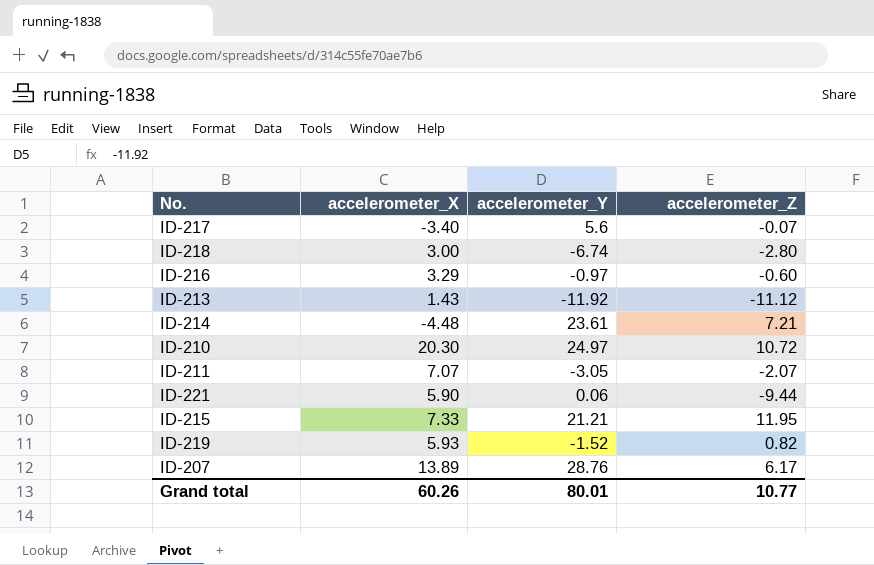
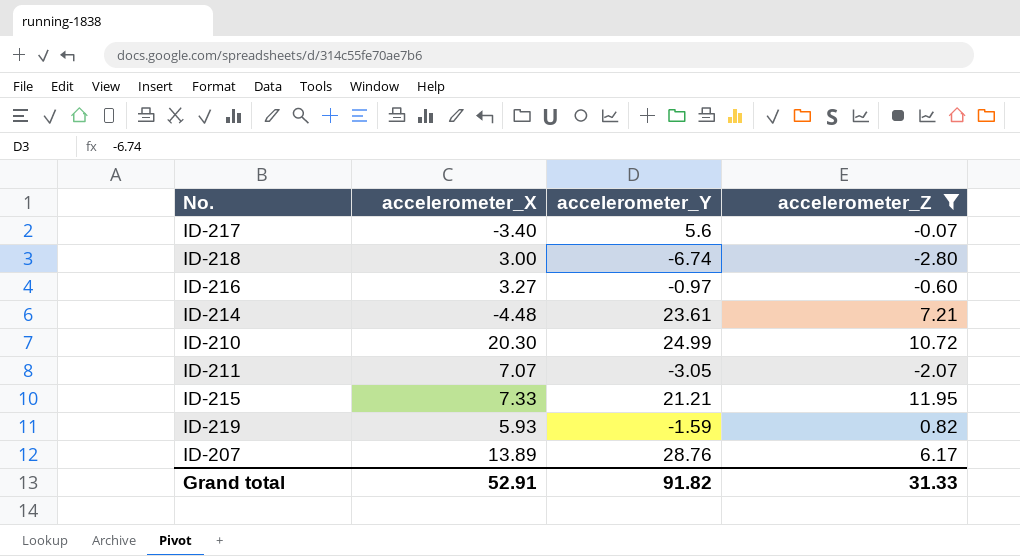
filter: none -> accelerometer_Z >= -2.80
ID-216 | accelerometer_X: 3.29 -> 3.27
ID-210 | accelerometer_Y: 24.97 -> 24.99
ID-219 | accelerometer_Y: -1.52 -> -1.59
Grand total | accelerometer_X: 60.26 -> 52.91
Grand total | accelerometer_Y: 80.01 -> 91.82
Grand total | accelerometer_Z: 10.77 -> 31.33

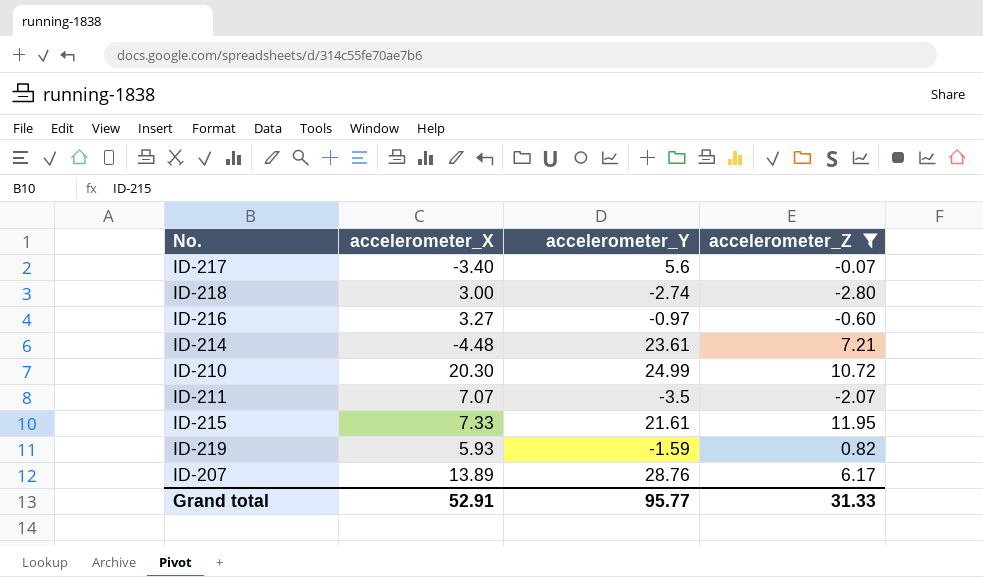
ID-218 | accelerometer_Y: -6.74 -> -2.74
ID-211 | accelerometer_Y: -3.05 -> -3.5
ID-215 | accelerometer_Y: 21.21 -> 21.61
Grand total | accelerometer_Y: 91.82 -> 95.77

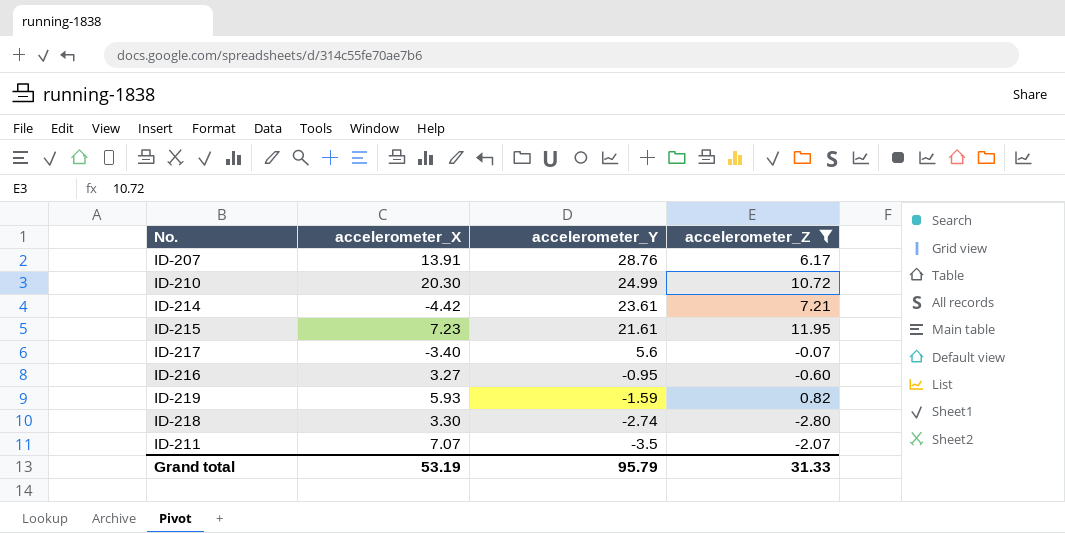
row order: none -> accelerometer_Y descending
ID-207 | accelerometer_X: 13.89 -> 13.91
ID-214 | accelerometer_X: -4.48 -> -4.42
ID-215 | accelerometer_X: 7.33 -> 7.23
ID-216 | accelerometer_Y: -0.97 -> -0.95
ID-218 | accelerometer_X: 3.00 -> 3.30
Grand total | accelerometer_X: 52.91 -> 53.19
Grand total | accelerometer_Y: 95.77 -> 95.79

